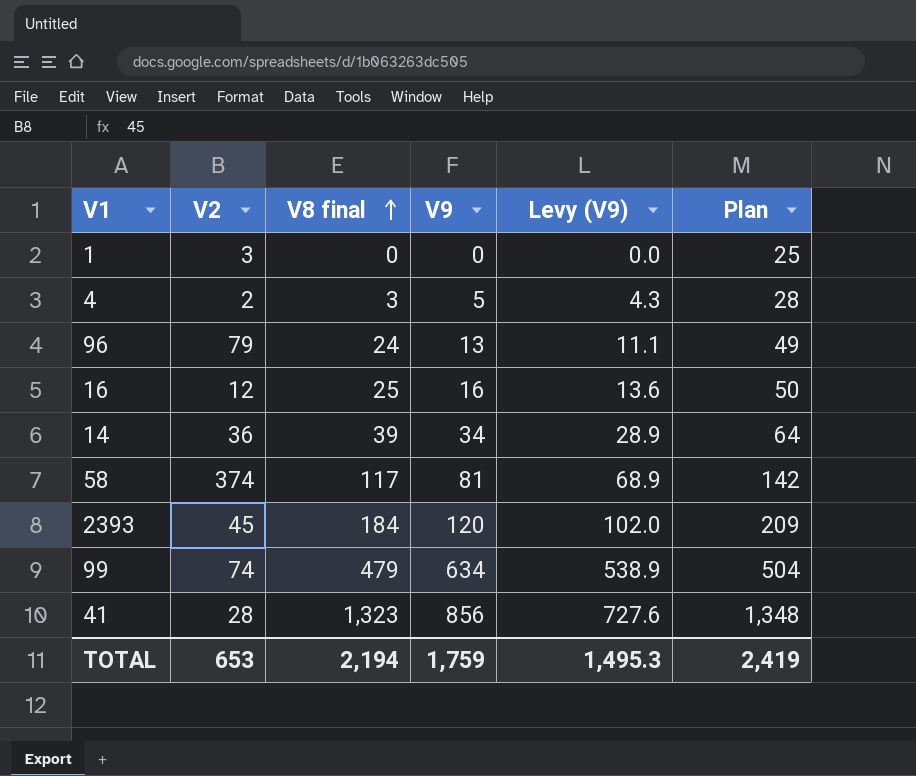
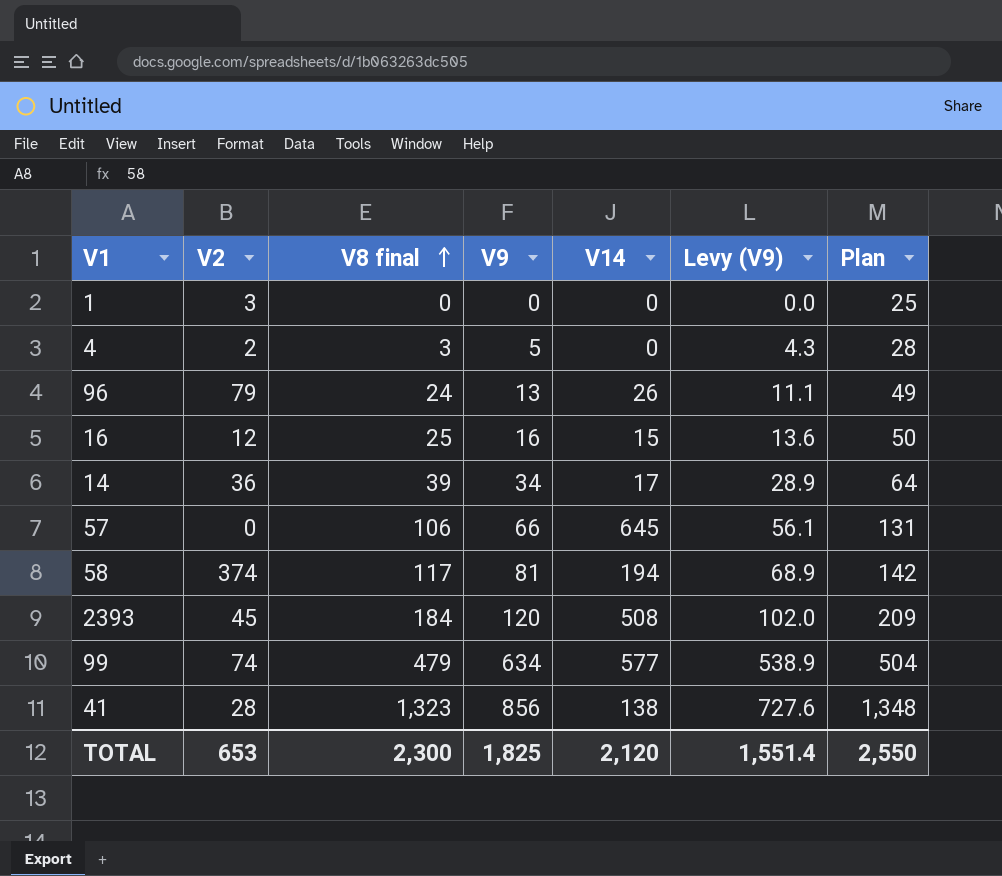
column V14 | position: none -> 5
row 57: none -> 0 | 106 | 66 | 645 | 56.1 | 131
TOTAL | V8 final: 2,194 -> 2,300
TOTAL | V9: 1,759 -> 1,825
TOTAL | Levy (V9): 1,495.3 -> 1,551.4
TOTAL | Plan: 2,419 -> 2,550

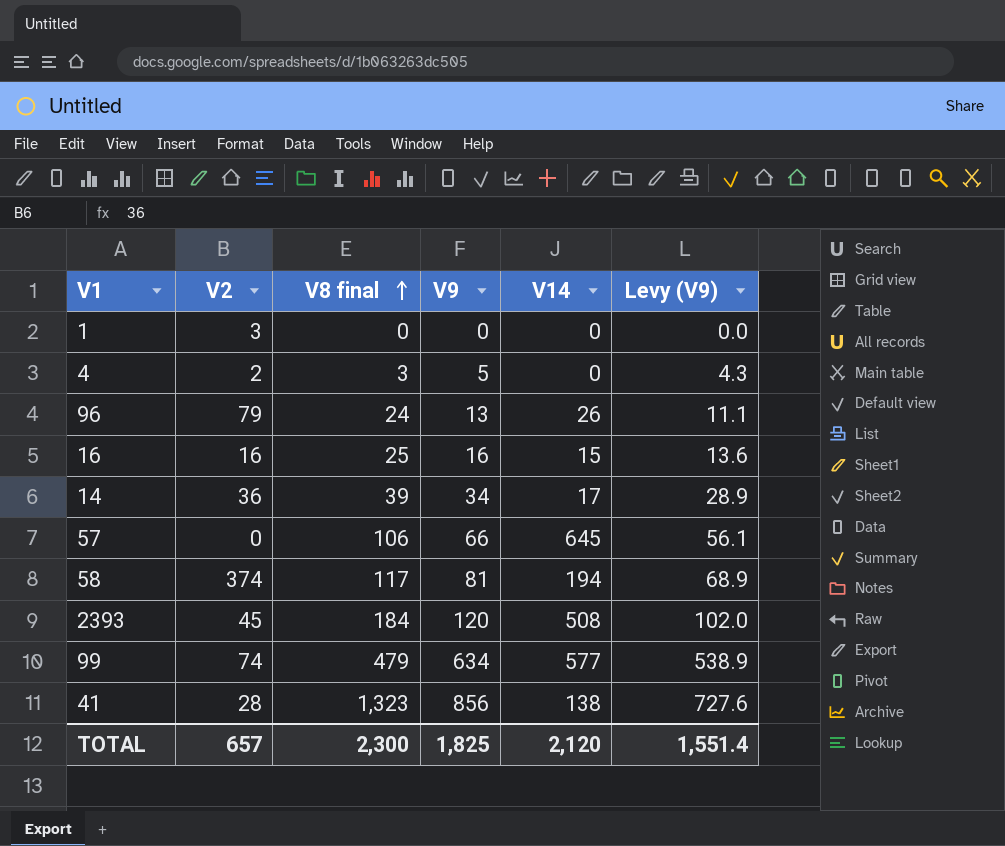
column Plan | formula: [V8 final] + 25 -> none
16 | V2: 12 -> 16
TOTAL | V2: 653 -> 657

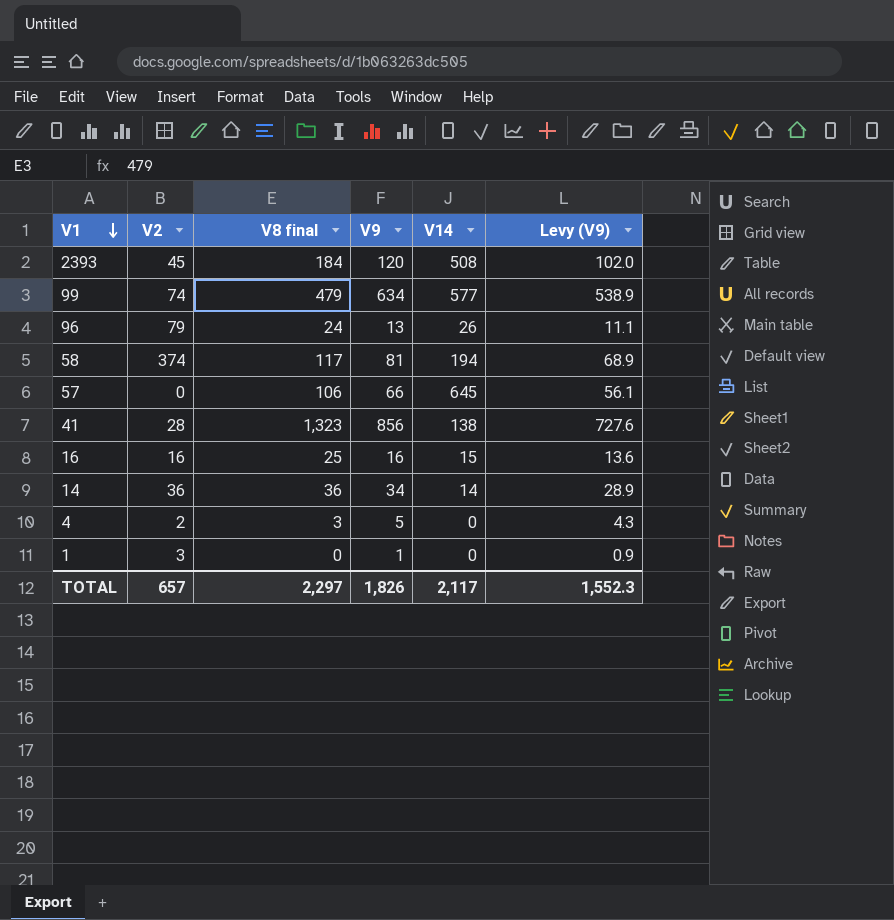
row order: V8 final ascending -> V1 descending
14 | V8 final: 39 -> 36
14 | V14: 17 -> 14
1 | V9: 0 -> 1
1 | Levy (V9): 0.0 -> 0.9
TOTAL | V8 final: 2,300 -> 2,297
TOTAL | V9: 1,825 -> 1,826
TOTAL | V14: 2,120 -> 2,117
TOTAL | Levy (V9): 1,551.4 -> 1,552.3

